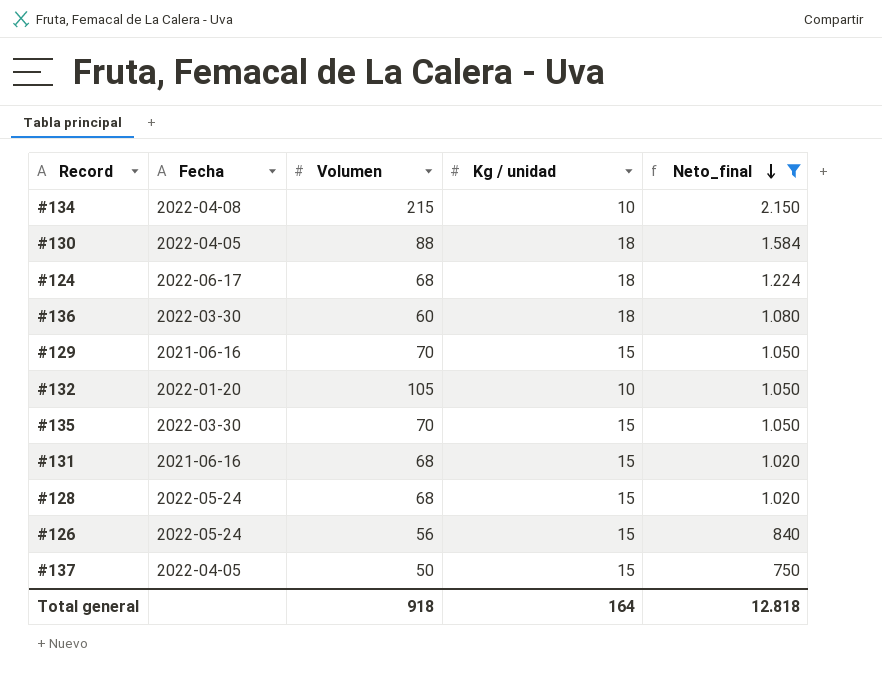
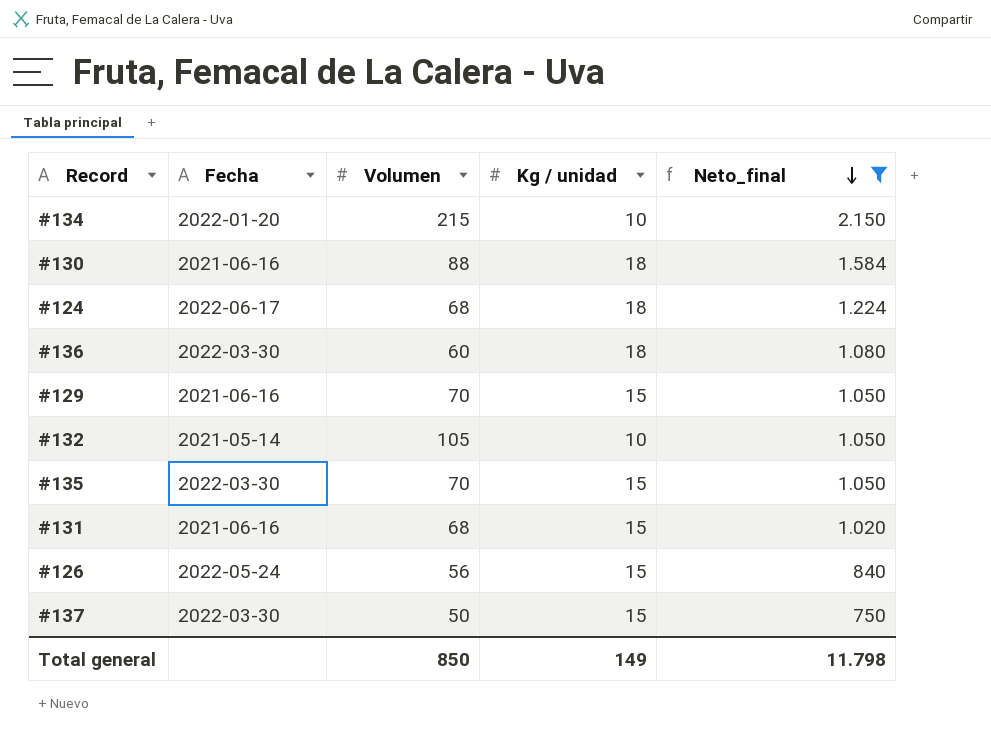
row #128: 2022-05-24 | 68 | 15 | 1.020 -> none
#134 | Fecha: 2022-04-08 -> 2022-01-20
#130 | Fecha: 2022-04-05 -> 2021-06-16
#132 | Fecha: 2022-01-20 -> 2021-05-14
#137 | Fecha: 2022-04-05 -> 2022-03-30
Total general | Volumen: 918 -> 850
Total general | Kg / unidad: 164 -> 149
Total general | Neto_final: 12.818 -> 11.798

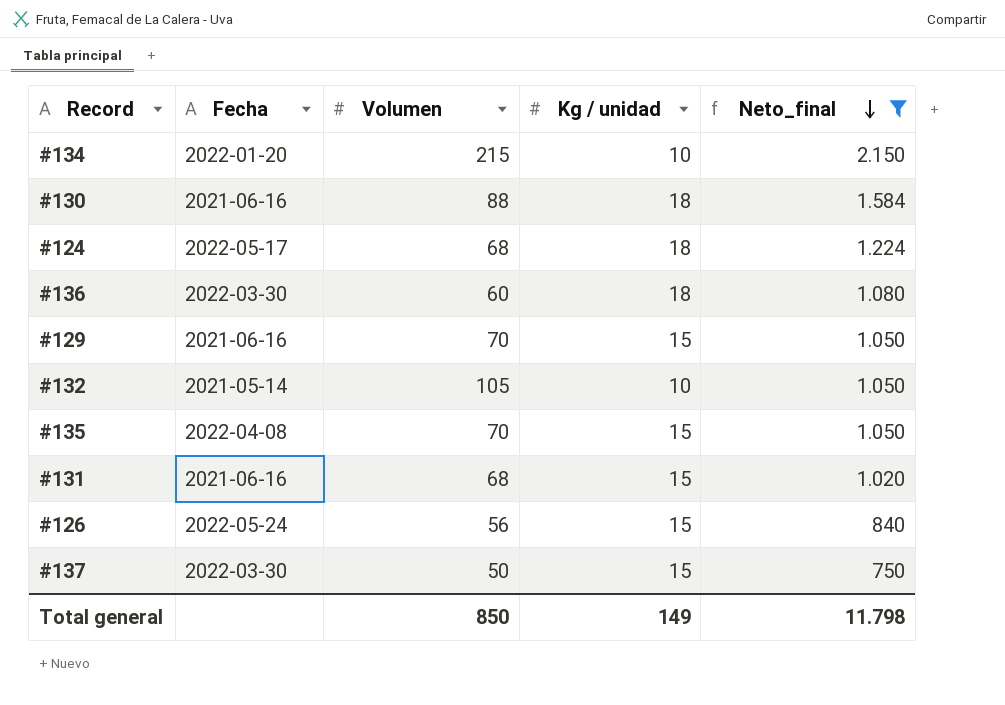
#124 | Fecha: 2022-06-17 -> 2022-05-17
#135 | Fecha: 2022-03-30 -> 2022-04-08

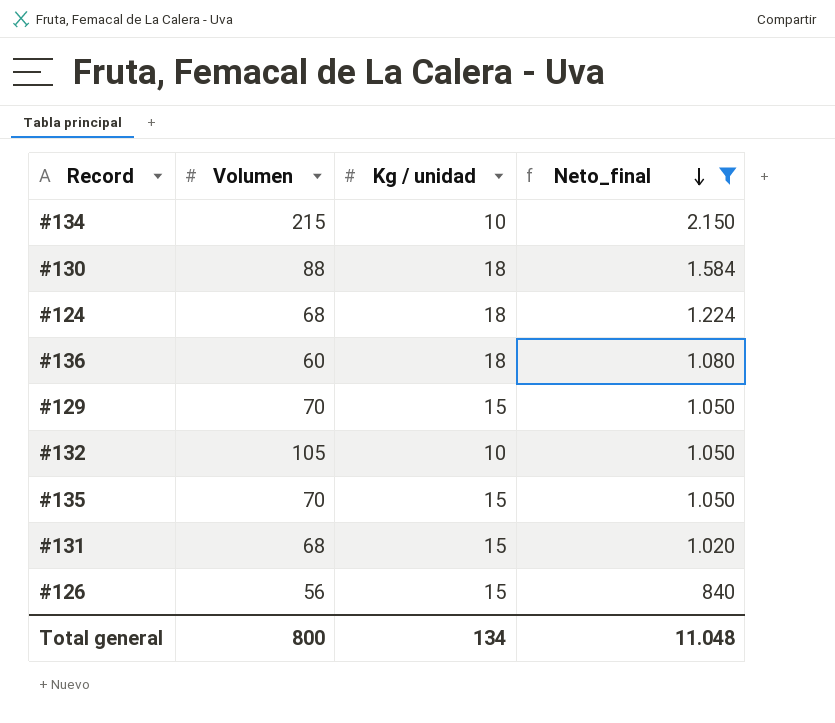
column Fecha | position: 2 -> none
row #137: 2022-03-30 | 50 | 15 | 750 -> none
Total general | Volumen: 850 -> 800
Total general | Kg / unidad: 149 -> 134
Total general | Neto_final: 11.798 -> 11.048

